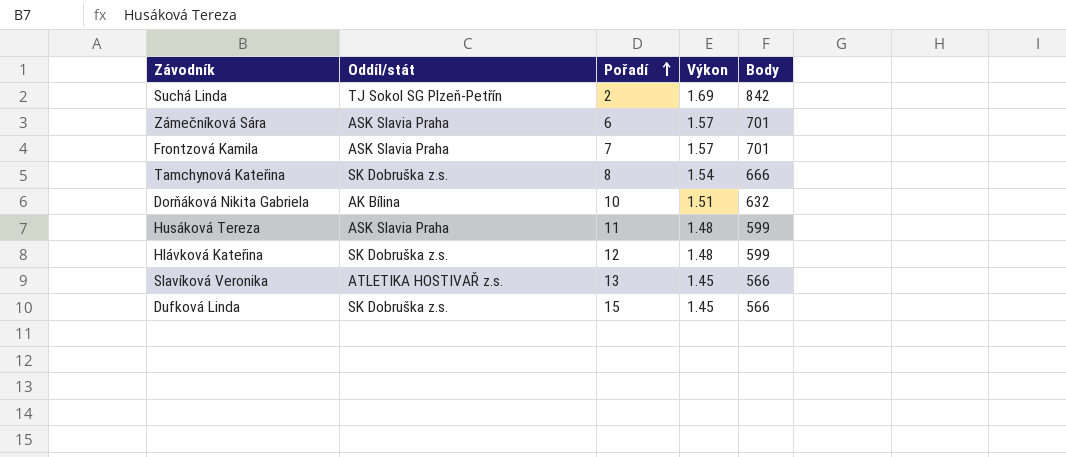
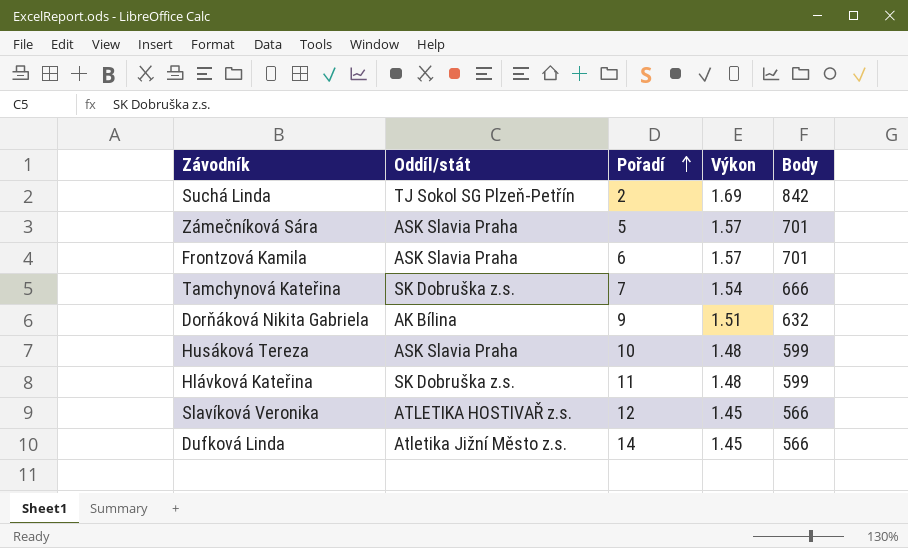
Zámečníková Sára | Pořadí: 6 -> 5
Frontzová Kamila | Pořadí: 7 -> 6
Tamchynová Kateřina | Pořadí: 8 -> 7
Dorňáková Nikita Gabriela | Pořadí: 10 -> 9
Husáková Tereza | Pořadí: 11 -> 10
Hlávková Kateřina | Pořadí: 12 -> 11
Slavíková Veronika | Pořadí: 13 -> 12
Dufková Linda | Oddíl/stát: SK Dobruška z.s. -> Atletika Jižní Město z.s.
Dufková Linda | Pořadí: 15 -> 14

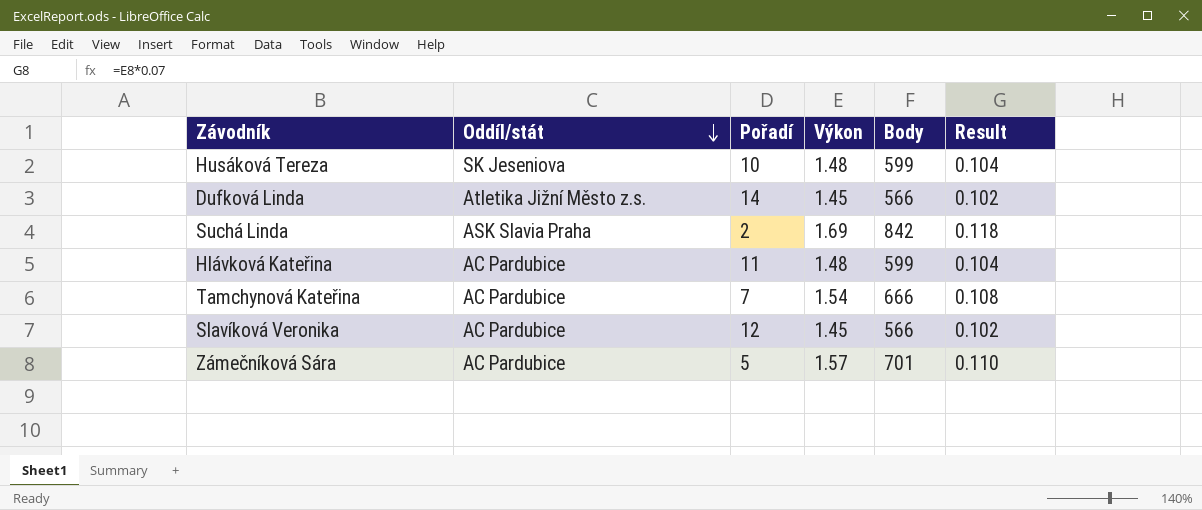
row order: Pořadí ascending -> Oddíl/stát descending
column Result | formula: none -> [Výkon] * 0.07
row Frontzová Kamila: ASK Slavia Praha | 6 | 1.57 | 701 -> none
row Dorňáková Nikita Gabriela: AK Bílina | 9 | 1.51 | 632 -> none
Husáková Tereza | Oddíl/stát: ASK Slavia Praha -> SK Jeseniova
Suchá Linda | Oddíl/stát: TJ Sokol SG Plzeň-Petřín -> ASK Slavia Praha
Hlávková Kateřina | Oddíl/stát: SK Dobruška z.s. -> AC Pardubice
Tamchynová Kateřina | Oddíl/stát: SK Dobruška z.s. -> AC Pardubice
Slavíková Veronika | Oddíl/stát: ATLETIKA HOSTIVAŘ z.s. -> AC Pardubice
Zámečníková Sára | Oddíl/stát: ASK Slavia Praha -> AC Pardubice

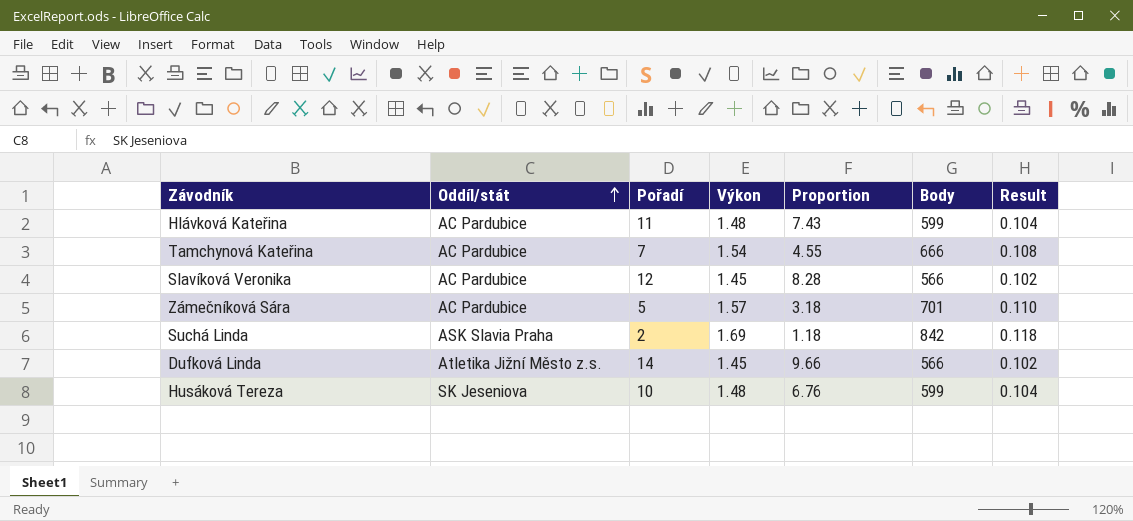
row order: Oddíl/stát descending -> Oddíl/stát ascending
column Proportion | formula: none -> [Pořadí] / [Výkon]

